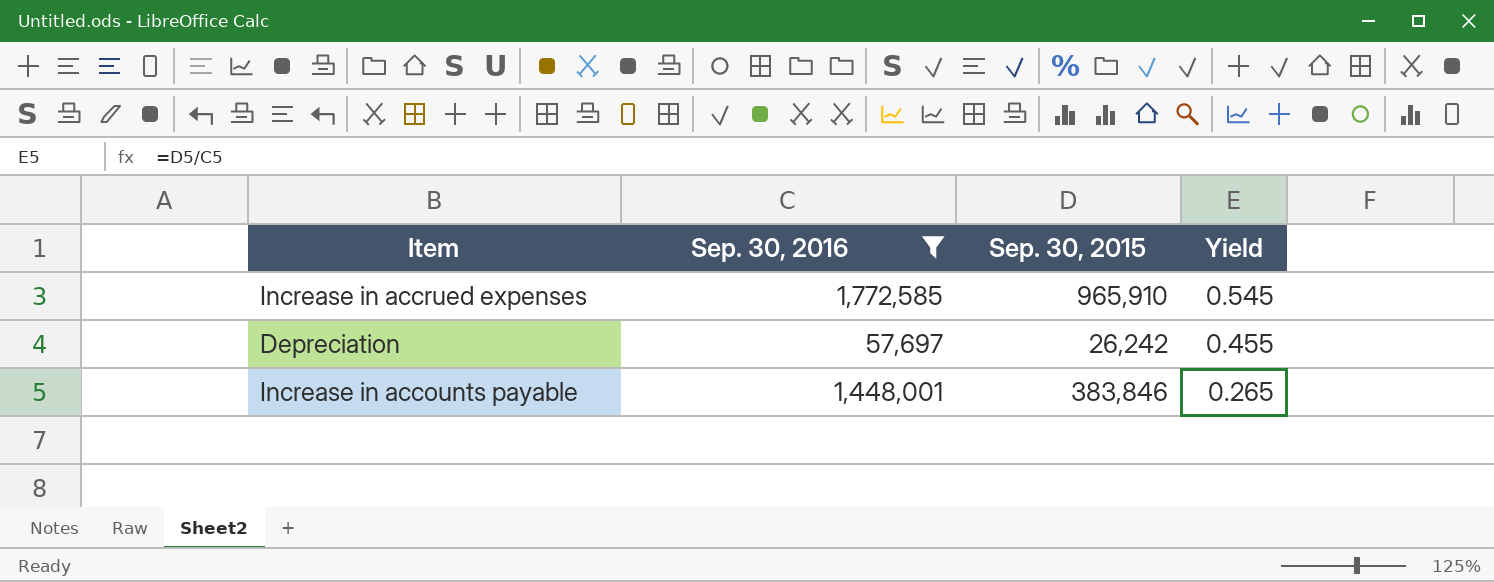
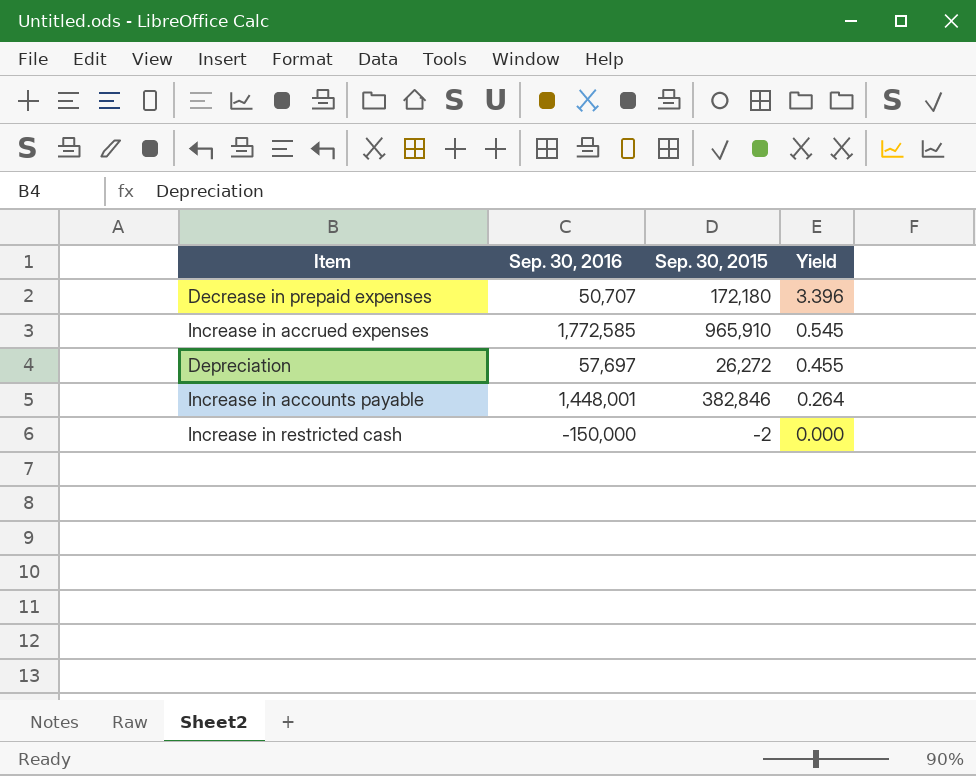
filter: Sep. 30, 2016 >= 57,697 -> none
Depreciation | Sep. 30, 2015: 26,242 -> 26,272
Increase in accounts payable | Sep. 30, 2015: 383,846 -> 382,846
Increase in accounts payable | Yield: 0.265 -> 0.264

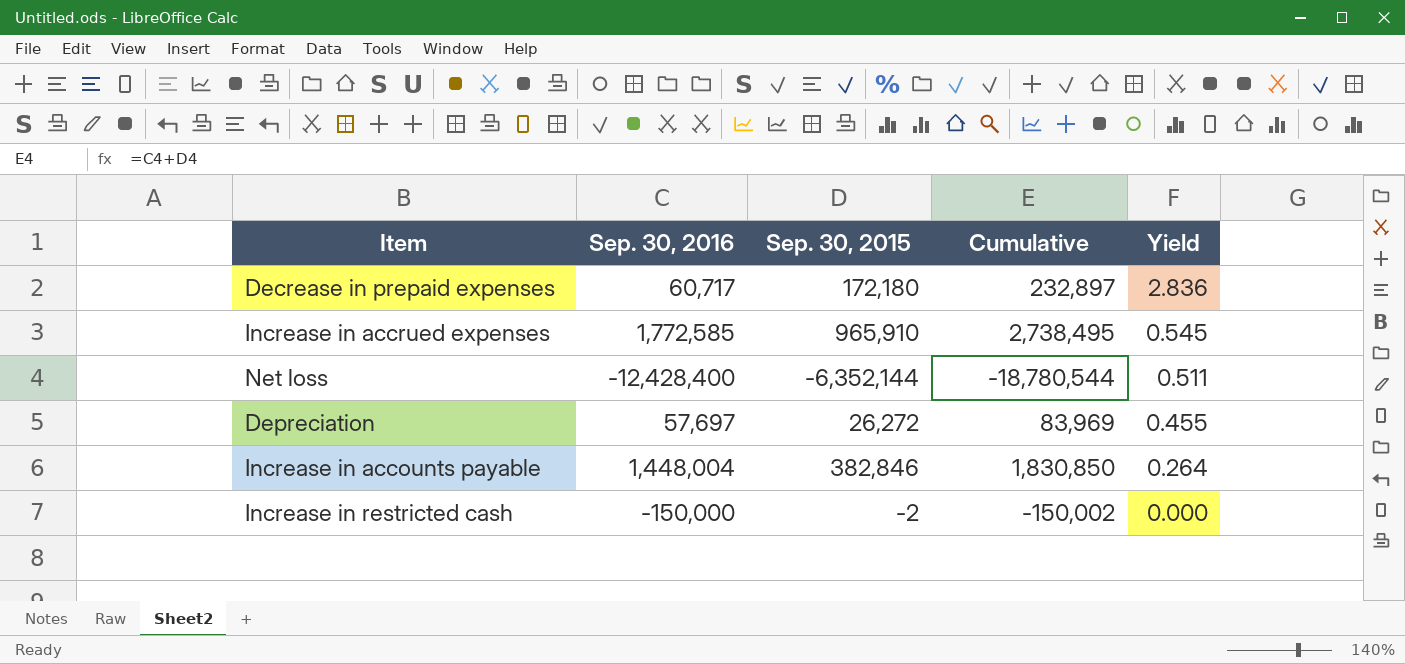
column Cumulative | formula: none -> [Sep. 30, 2016] + [Sep. 30, 2015]
Decrease in prepaid expenses | Sep. 30, 2016: 50,707 -> 60,717
Decrease in prepaid expenses | Yield: 3.396 -> 2.836
row Net loss: none -> -12,428,400 | -6,352,144 | -18,780,544 | 0.511
Increase in accounts payable | Sep. 30, 2016: 1,448,001 -> 1,448,004

